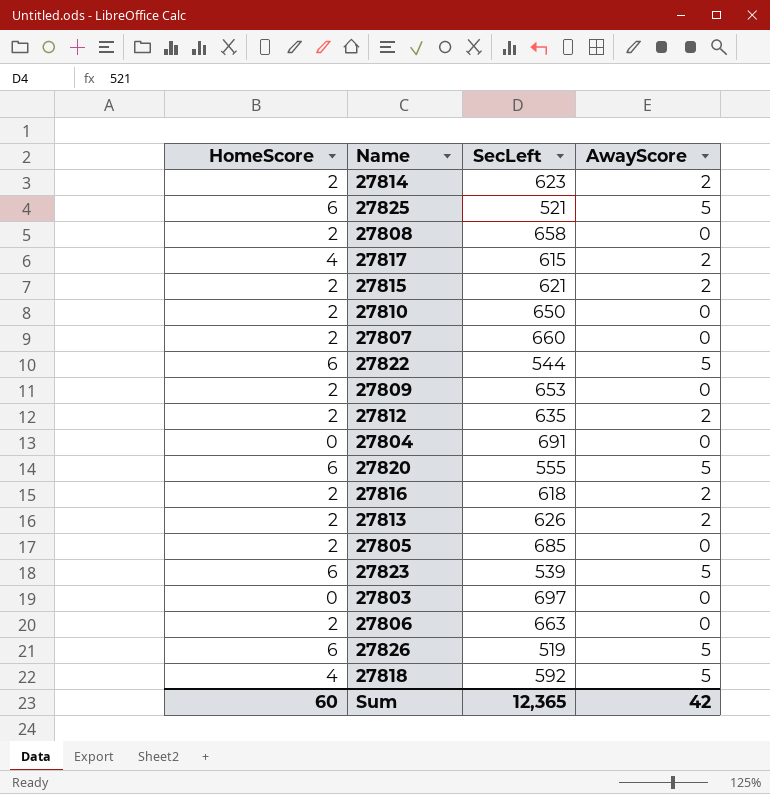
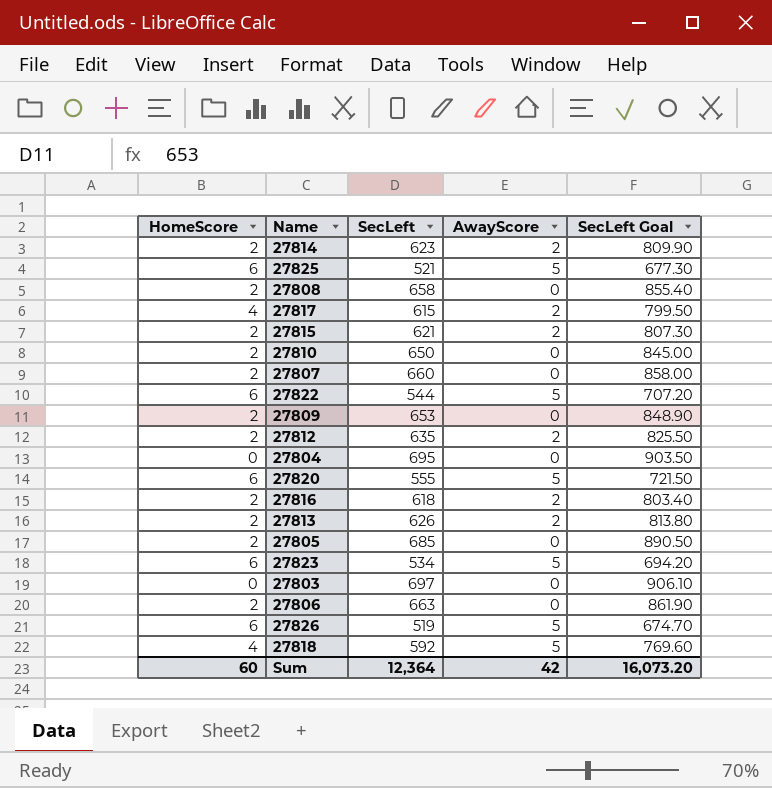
column SecLeft Goal | formula: none -> [SecLeft] * 1.3
27804 | SecLeft: 691 -> 695
27823 | SecLeft: 539 -> 534
Sum | SecLeft: 12,365 -> 12,364

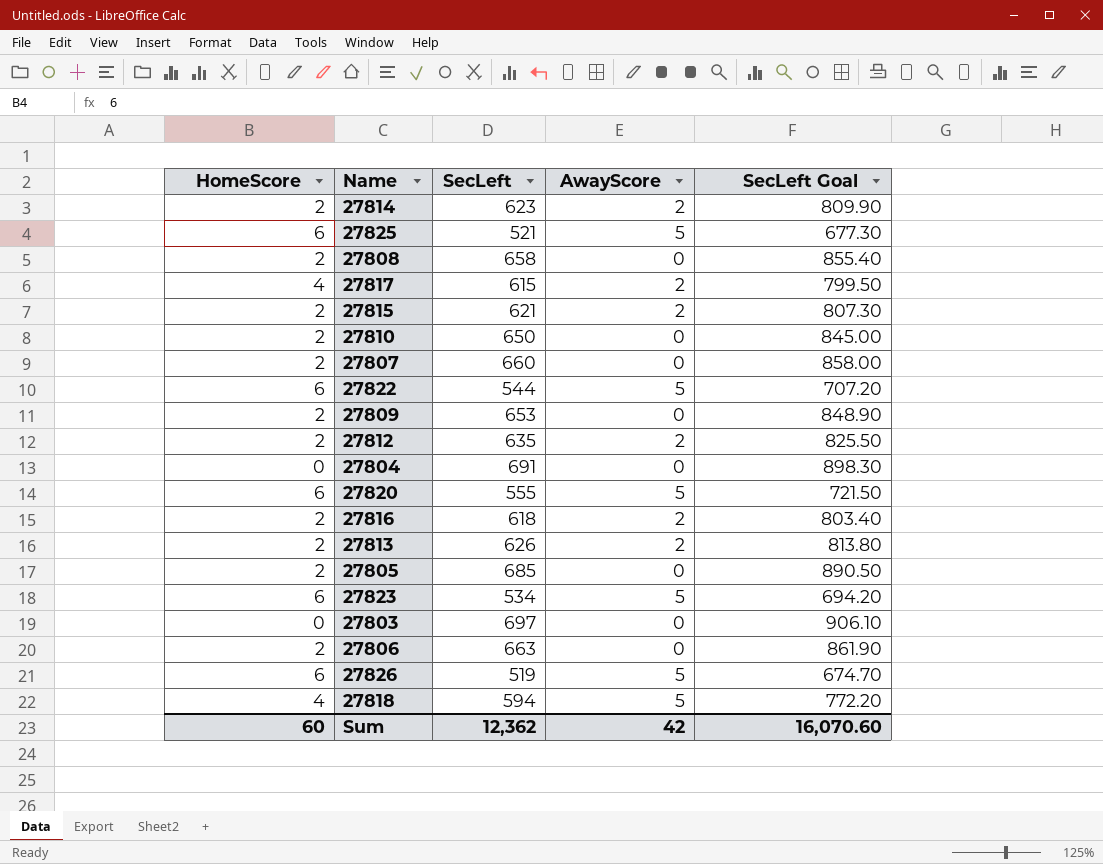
27804 | SecLeft: 695 -> 691
27804 | SecLeft Goal: 903.50 -> 898.30
27818 | SecLeft: 592 -> 594
27818 | SecLeft Goal: 769.60 -> 772.20
Sum | SecLeft: 12,364 -> 12,362
Sum | SecLeft Goal: 16,073.20 -> 16,070.60

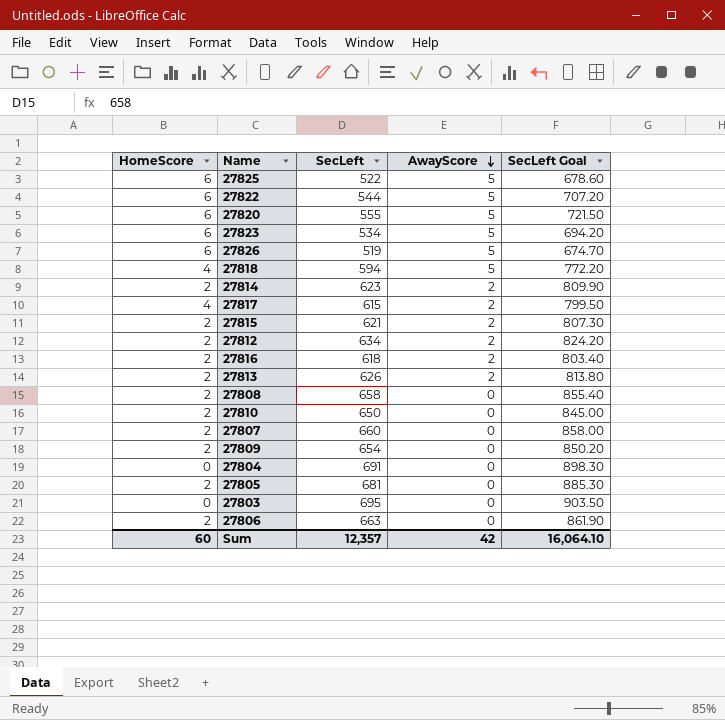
row order: none -> AwayScore descending
27825 | SecLeft: 521 -> 522
27825 | SecLeft Goal: 677.30 -> 678.60
27812 | SecLeft: 635 -> 634
27812 | SecLeft Goal: 825.50 -> 824.20
27809 | SecLeft: 653 -> 654
27809 | SecLeft Goal: 848.90 -> 850.20
27805 | SecLeft: 685 -> 681
27805 | SecLeft Goal: 890.50 -> 885.30
27803 | SecLeft: 697 -> 695
27803 | SecLeft Goal: 906.10 -> 903.50
Sum | SecLeft: 12,362 -> 12,357
Sum | SecLeft Goal: 16,070.60 -> 16,064.10

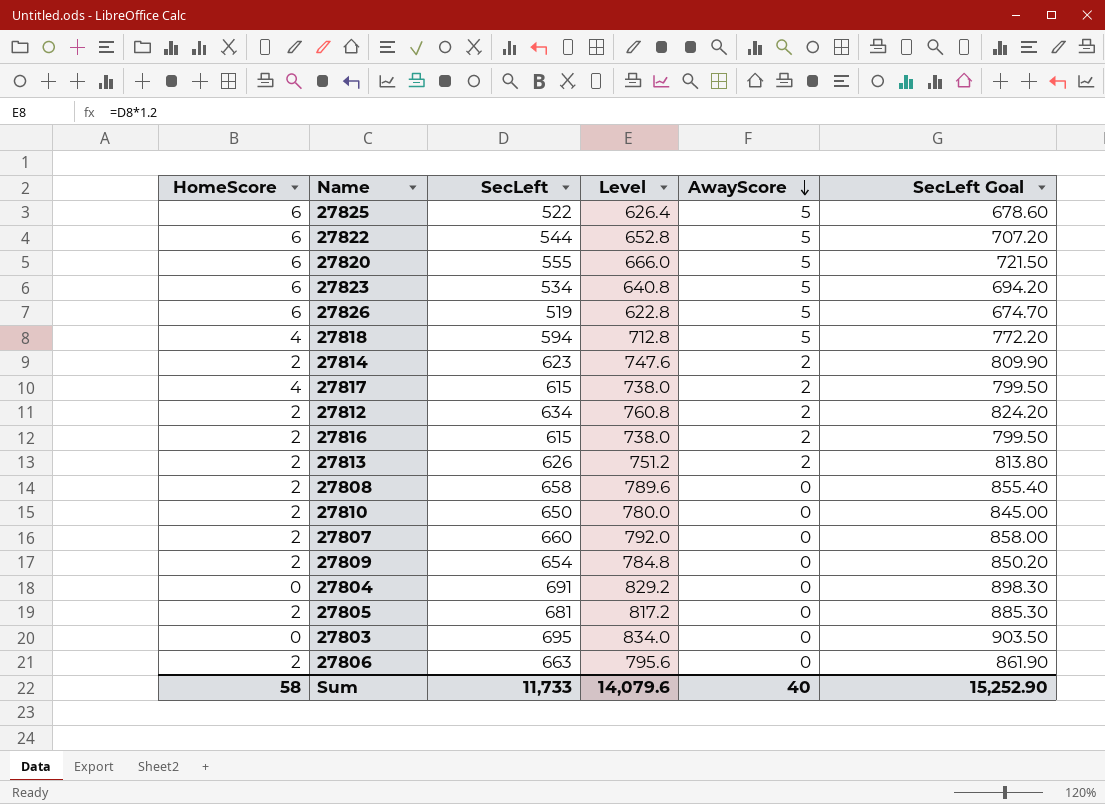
column Level | formula: none -> [SecLeft] * 1.2
row 27815: 2 | 621 | 2 | 807.30 -> none
27816 | SecLeft: 618 -> 615
27816 | SecLeft Goal: 803.40 -> 799.50
Sum | HomeScore: 60 -> 58
Sum | SecLeft: 12,357 -> 11,733
Sum | AwayScore: 42 -> 40
Sum | SecLeft Goal: 16,064.10 -> 15,252.90

